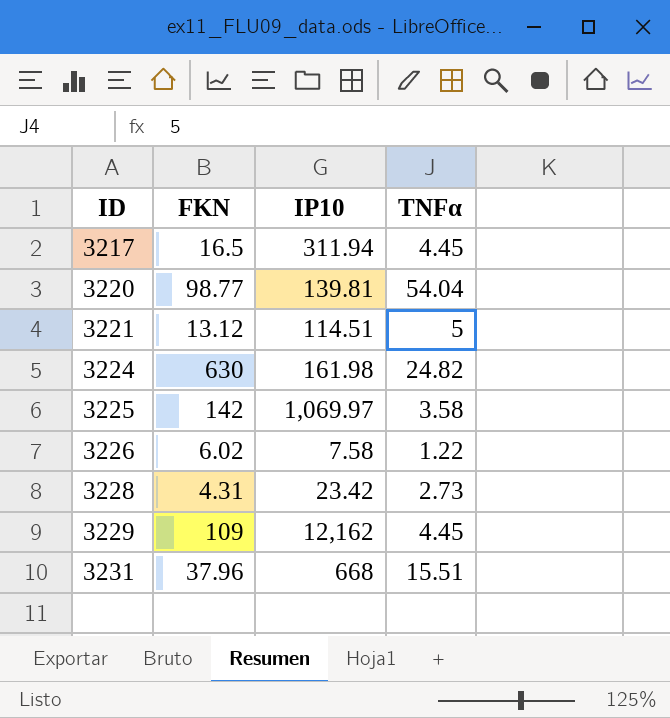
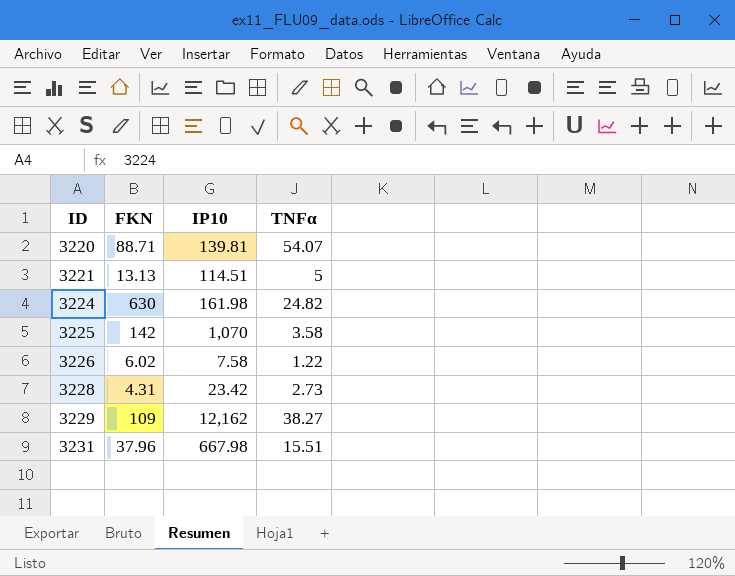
row 3217: 16.5 | 311.94 | 4.45 -> none
3220 | FKN: 98.77 -> 88.71
3220 | TNFα: 54.04 -> 54.07
3221 | FKN: 13.12 -> 13.13
3225 | IP10: 1,069.97 -> 1,070
3229 | TNFα: 4.45 -> 38.27
3231 | IP10: 668 -> 667.98

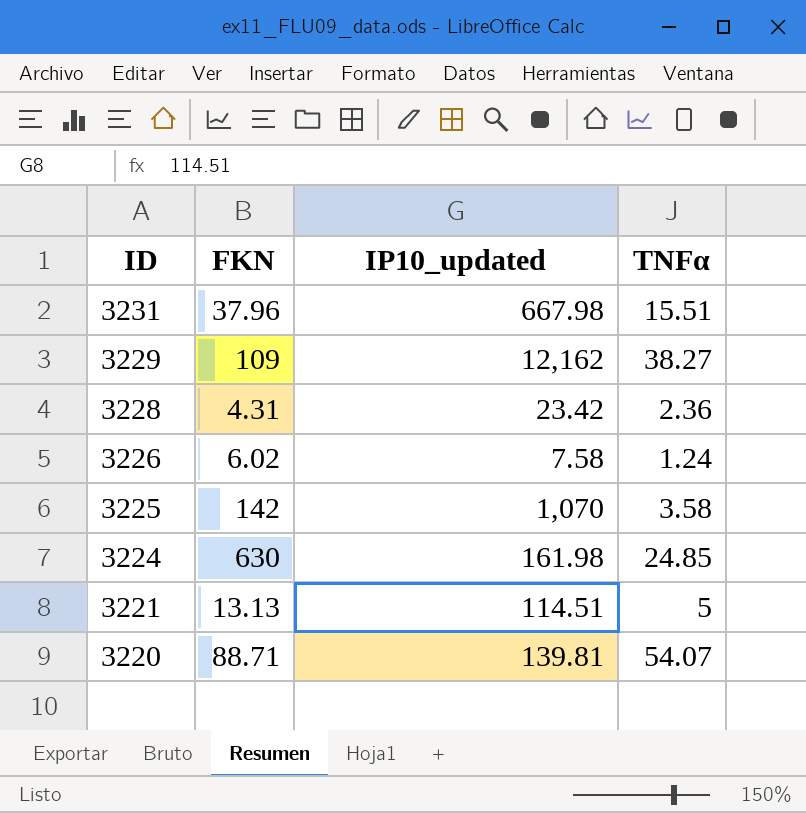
row order: ID ascending -> ID descending
column name: IP10 -> IP10_updated
3228 | TNFα: 2.73 -> 2.36
3226 | TNFα: 1.22 -> 1.24
3224 | TNFα: 24.82 -> 24.85

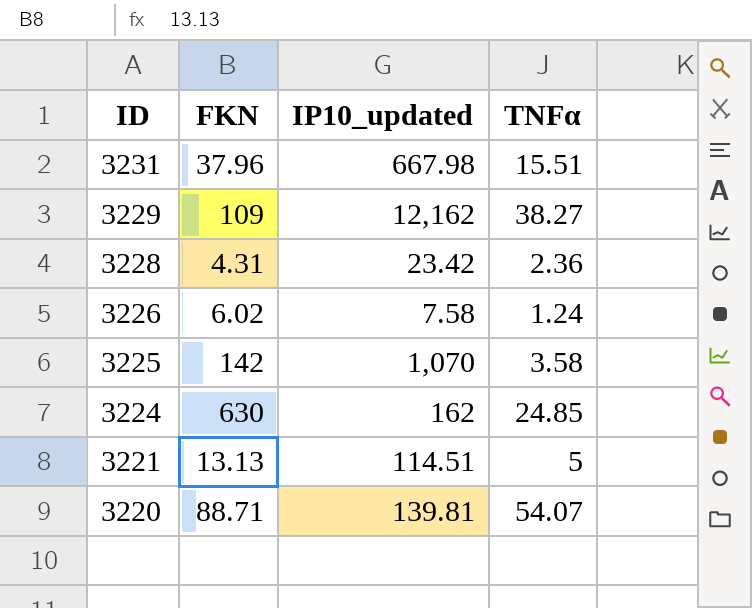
3224 | IP10_updated: 161.98 -> 162

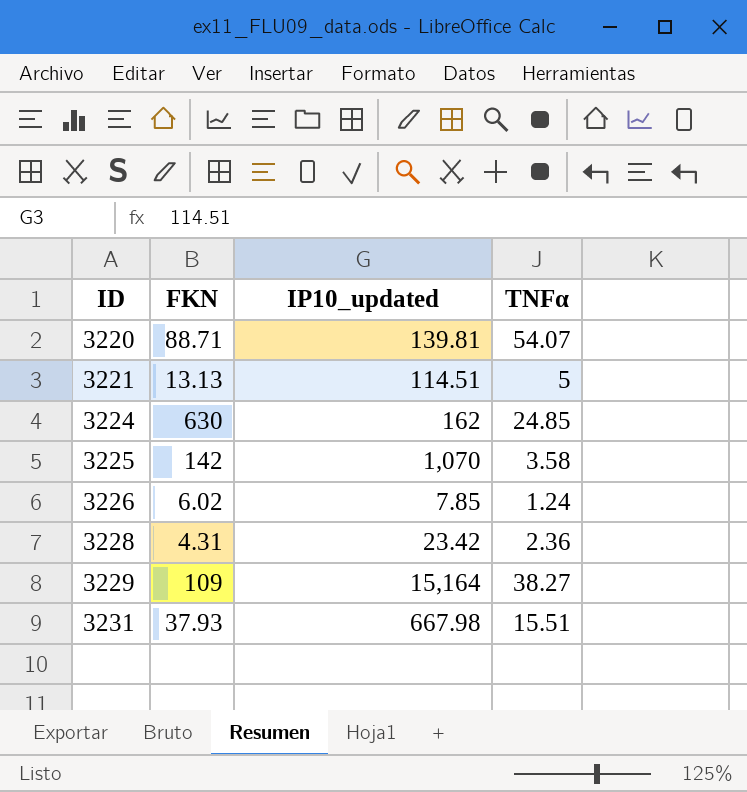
row order: ID descending -> ID ascending
3226 | IP10_updated: 7.58 -> 7.85
3229 | IP10_updated: 12,162 -> 15,164
3231 | FKN: 37.96 -> 37.93

